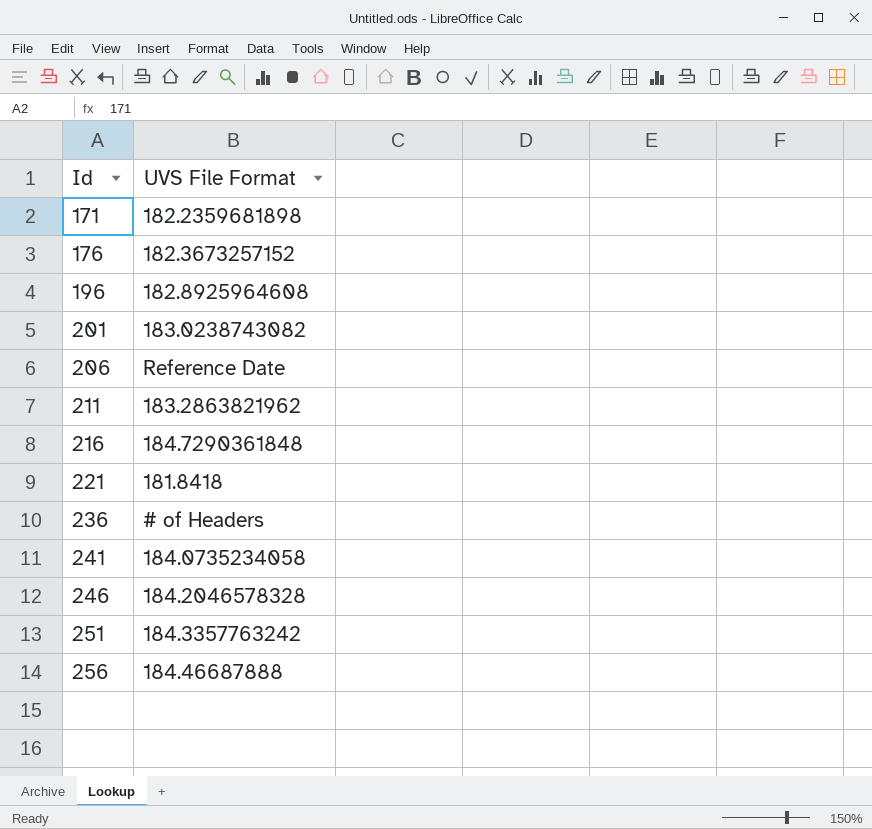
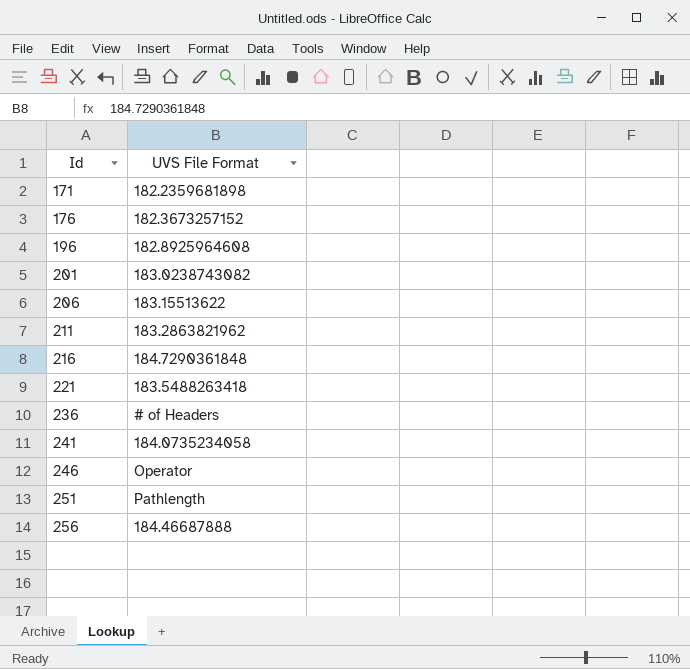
206 | UVS File Format: Reference Date -> 183.15513622
221 | UVS File Format: 181.8418 -> 183.5488263418
246 | UVS File Format: 184.2046578328 -> Operator
251 | UVS File Format: 184.3357763242 -> Pathlength

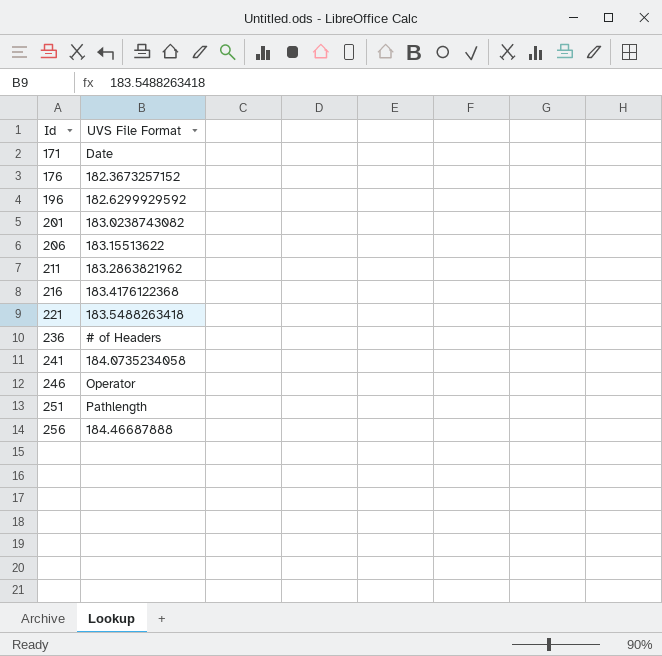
171 | UVS File Format: 182.2359681898 -> Date
196 | UVS File Format: 182.8925964608 -> 182.6299929592
216 | UVS File Format: 184.7290361848 -> 183.4176122368

